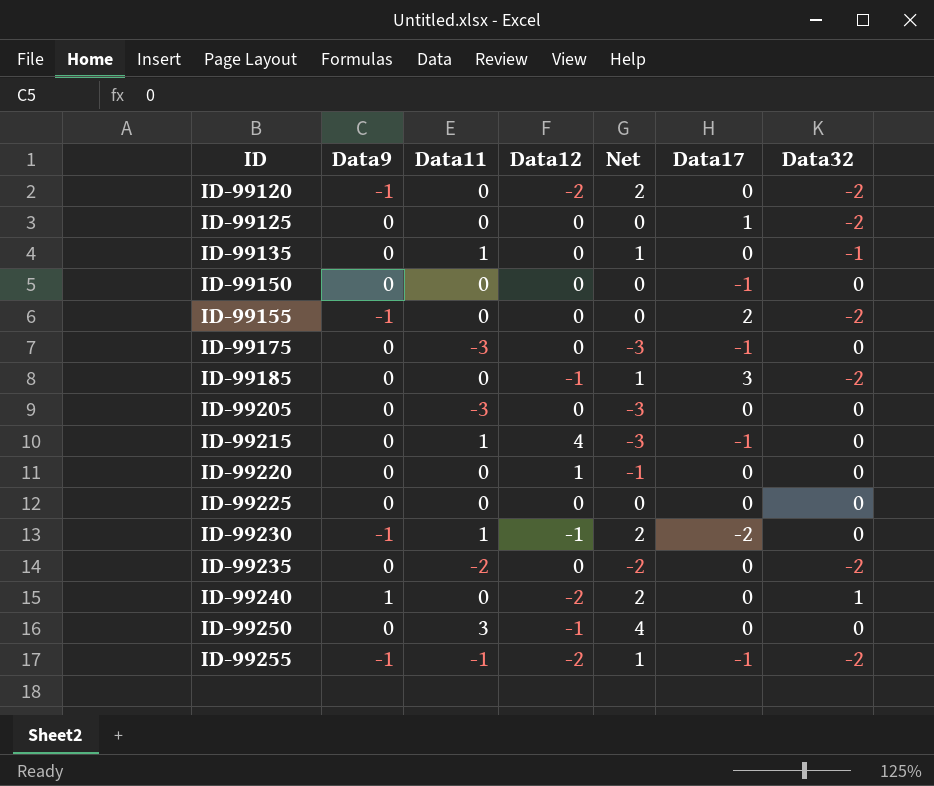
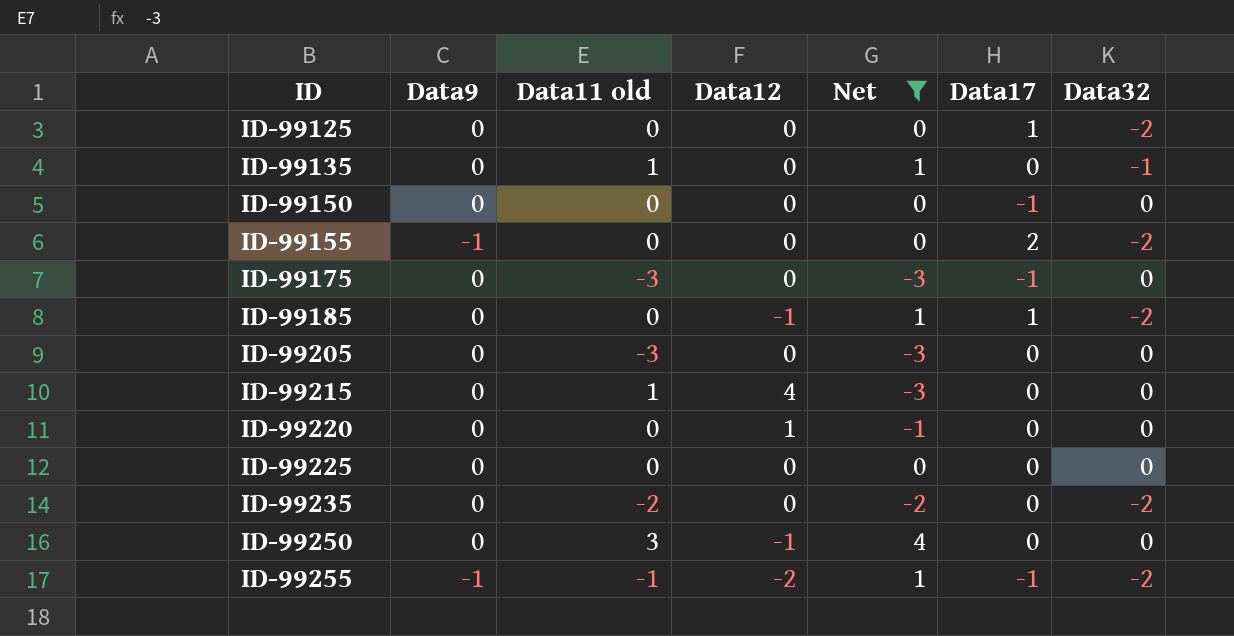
filter: none -> Net != 2
column name: Data11 -> Data11 old
ID-99185 | Data17: 3 -> 1
ID-99215 | Data17: -1 -> 0

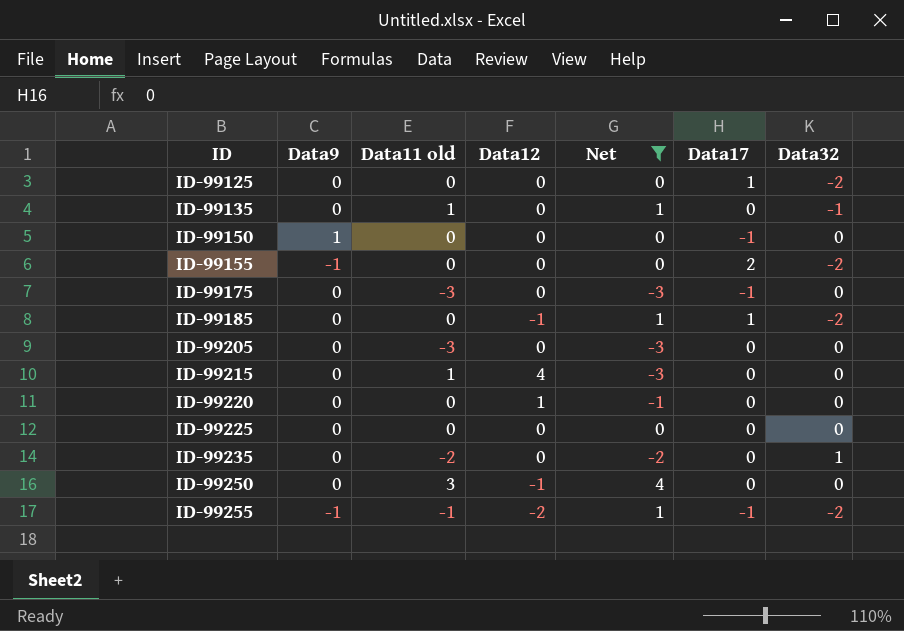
ID-99150 | Data9: 0 -> 1
ID-99235 | Data32: -2 -> 1

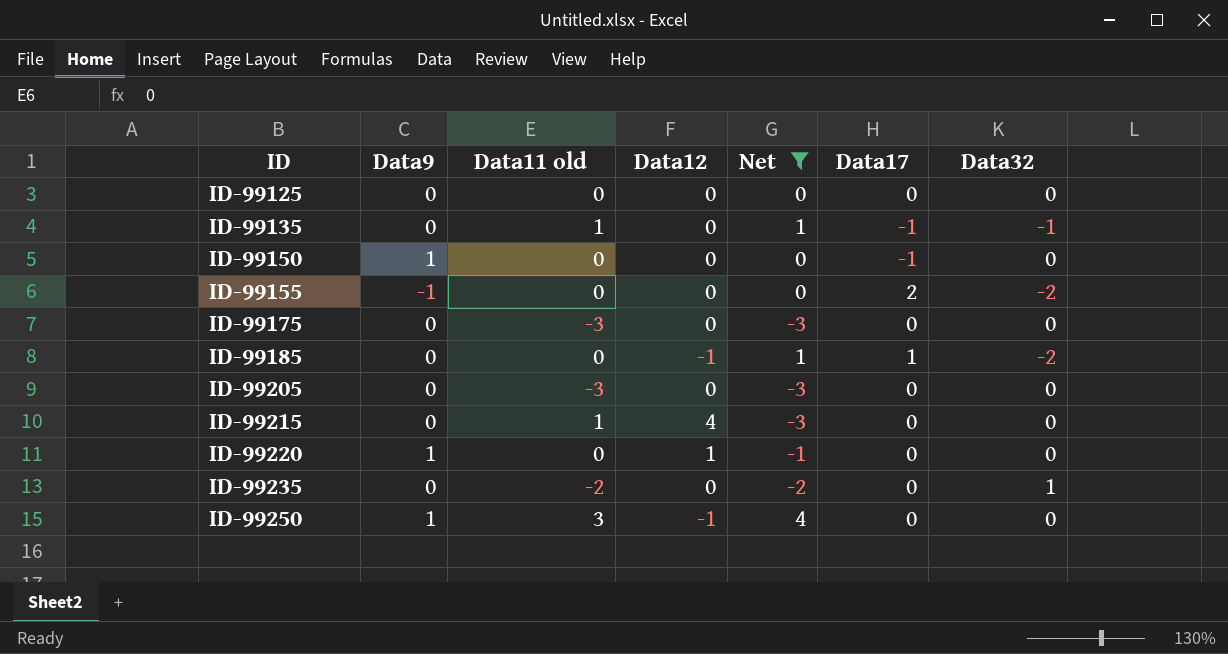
row ID-99225: 0 | 0 | 0 | 0 | 0 | 0 -> none
row ID-99255: -1 | -1 | -2 | 1 | -1 | -2 -> none
ID-99125 | Data17: 1 -> 0
ID-99125 | Data32: -2 -> 0
ID-99135 | Data17: 0 -> -1
ID-99175 | Data17: -1 -> 0
ID-99220 | Data9: 0 -> 1
ID-99250 | Data9: 0 -> 1

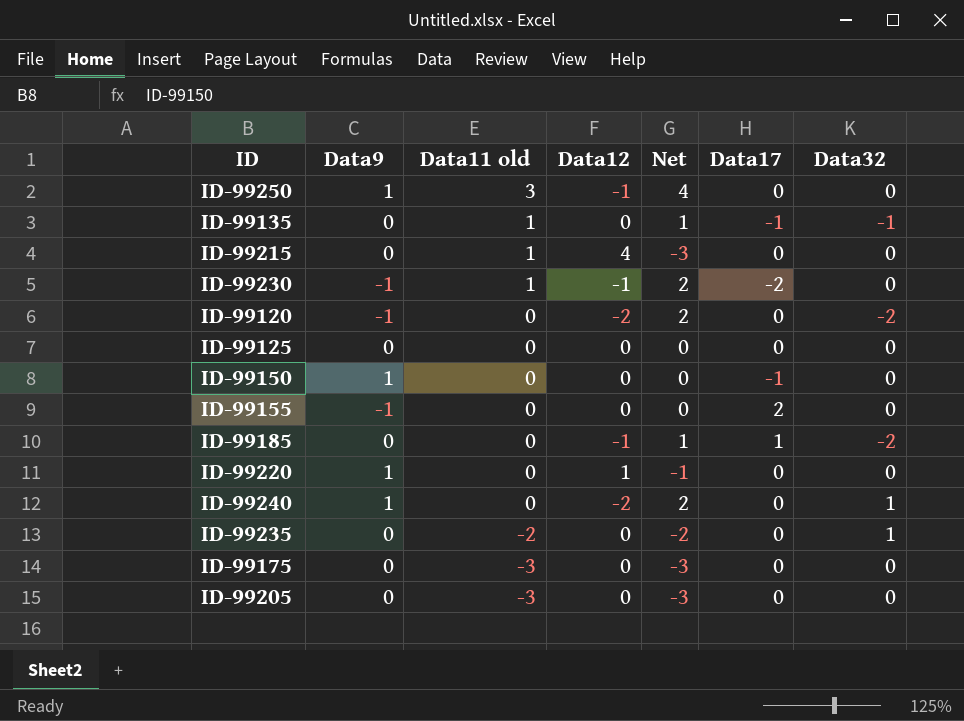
filter: Net != 2 -> none
row order: ID ascending -> Data11 old descending
ID-99155 | Data32: -2 -> 0

